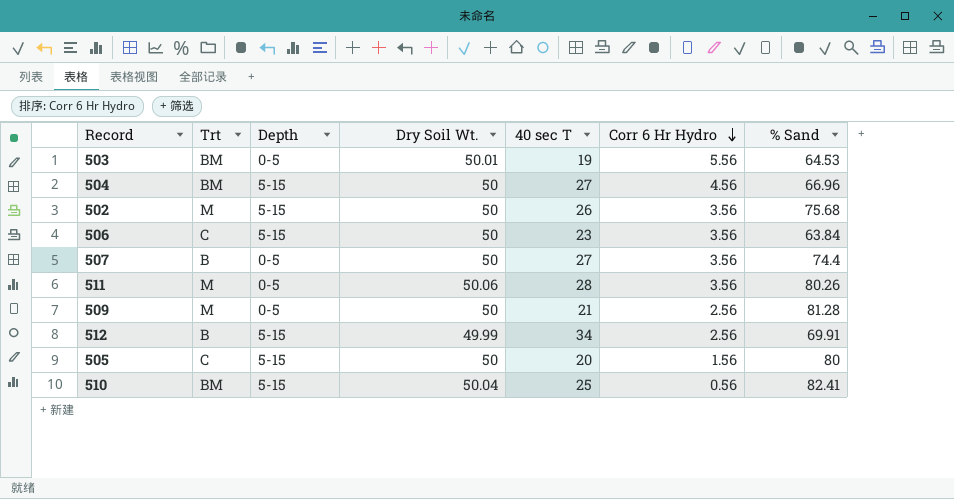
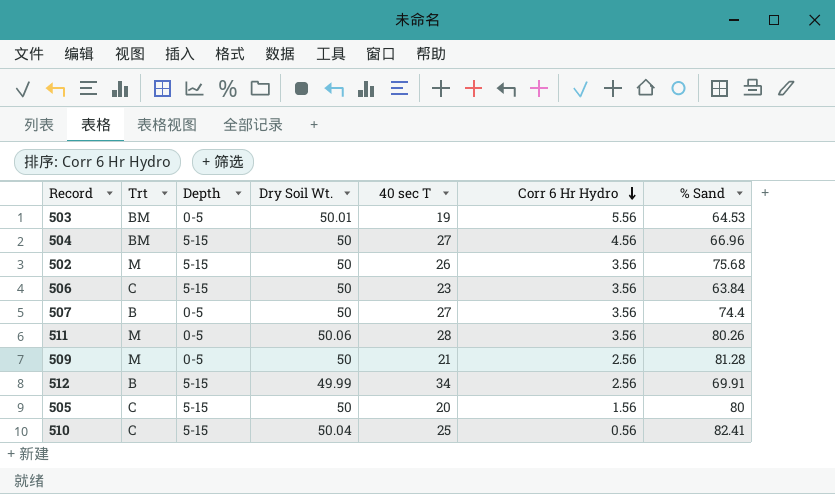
510 | Trt: BM -> C

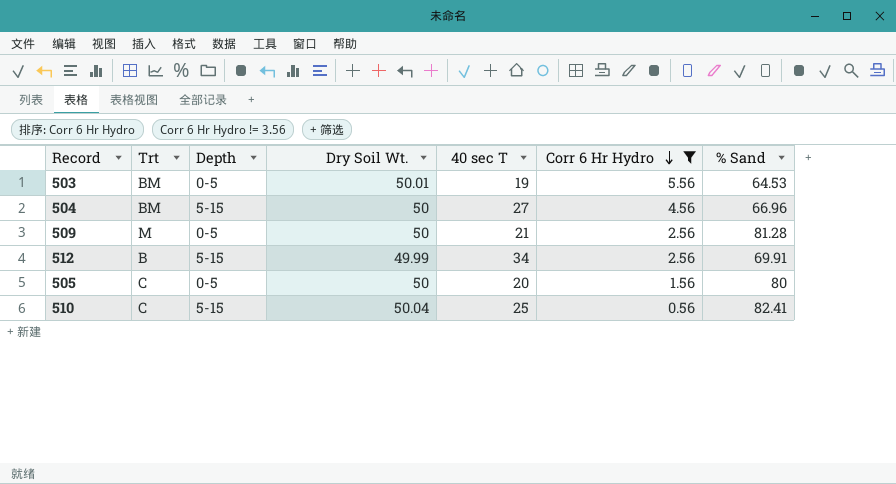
filter: none -> Corr 6 Hr Hydro != 3.56
505 | Depth: 5-15 -> 0-5

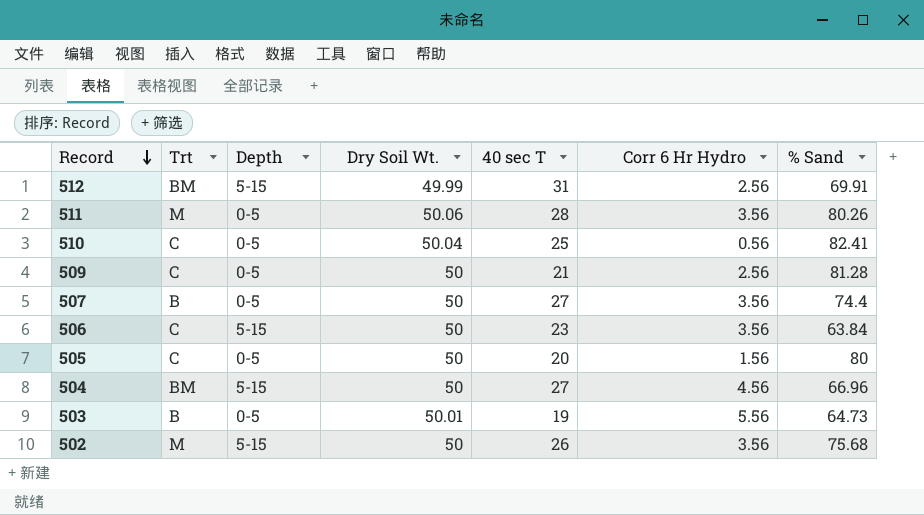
filter: Corr 6 Hr Hydro != 3.56 -> none
row order: Corr 6 Hr Hydro descending -> Record descending
512 | Trt: B -> BM
512 | 40 sec T: 34 -> 31
510 | Depth: 5-15 -> 0-5
509 | Trt: M -> C
503 | Trt: BM -> B
503 | % Sand: 64.53 -> 64.73

